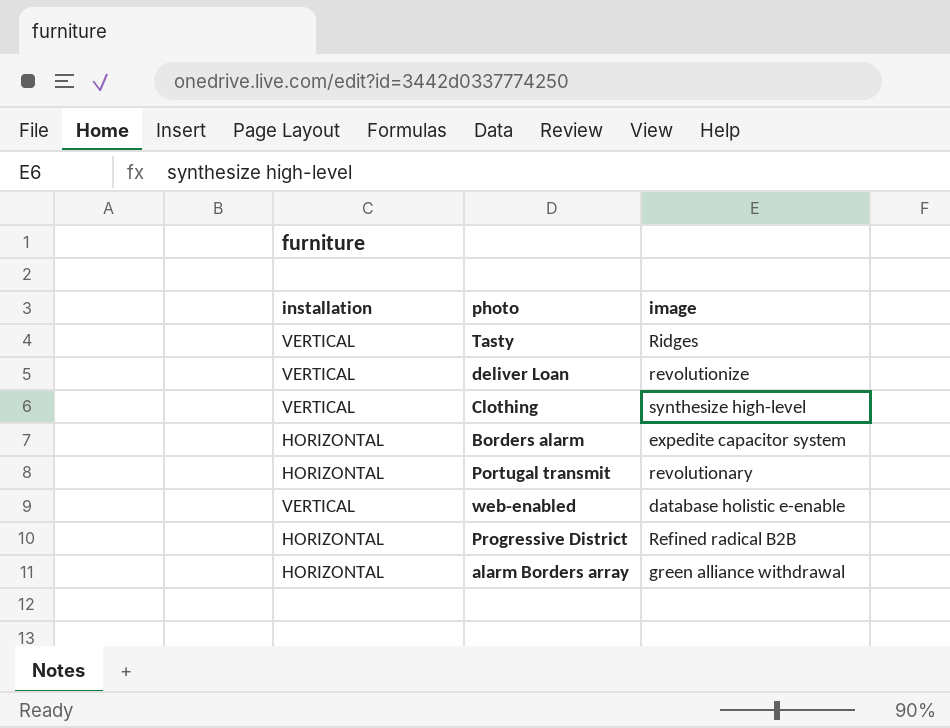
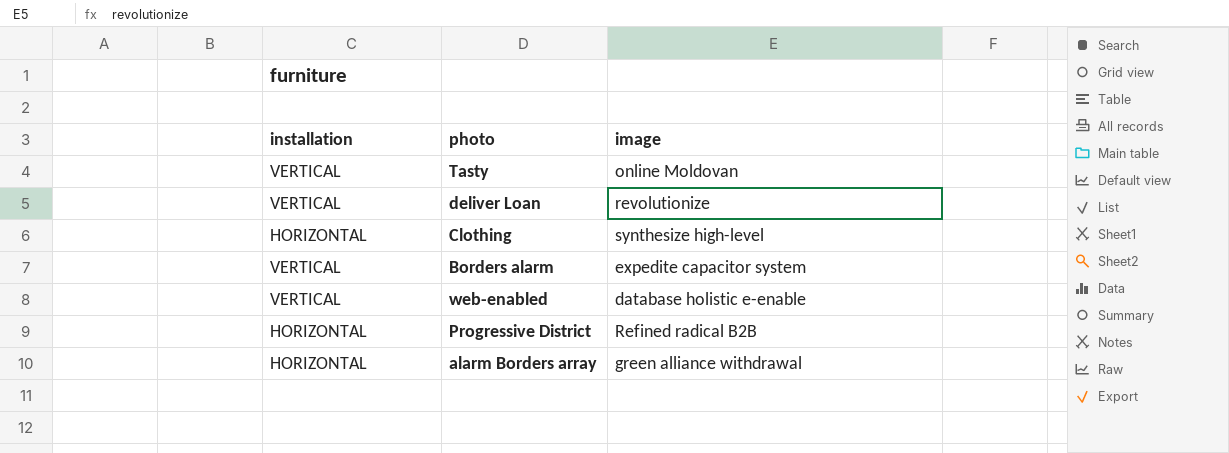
row Portugal transmit: HORIZONTAL | revolutionary -> none
Tasty | image: Ridges -> online Moldovan
Clothing | installation: VERTICAL -> HORIZONTAL
Borders alarm | installation: HORIZONTAL -> VERTICAL

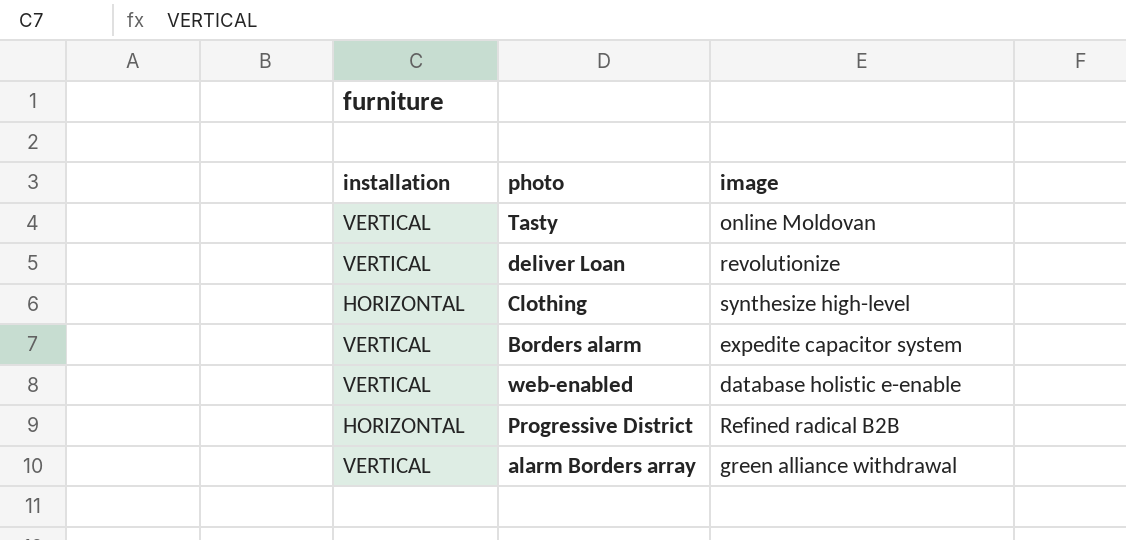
alarm Borders array | installation: HORIZONTAL -> VERTICAL

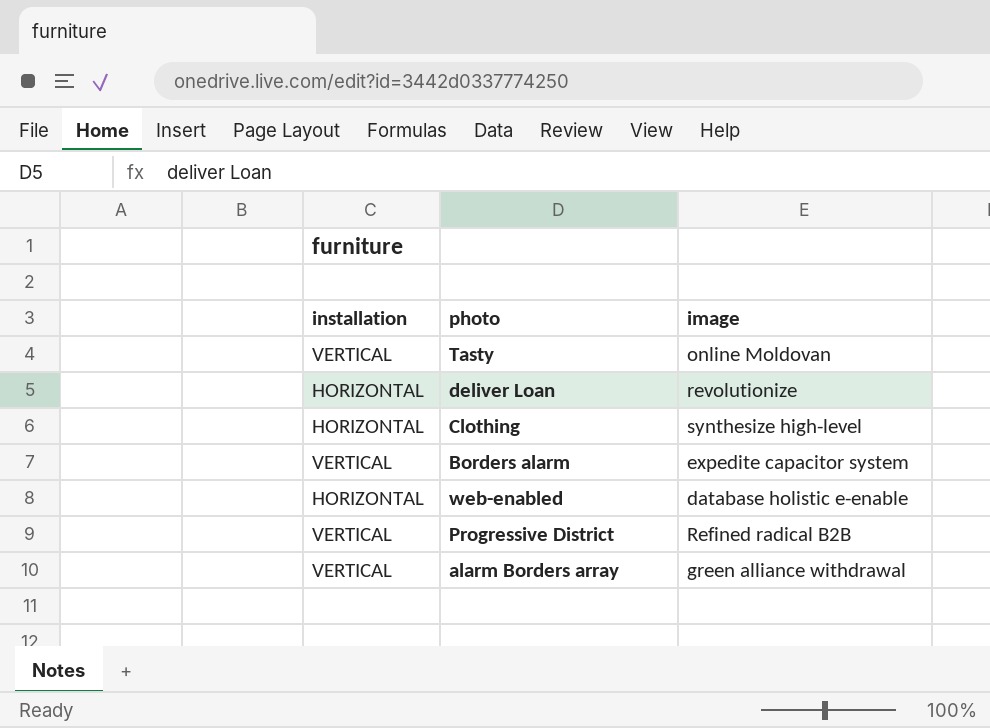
deliver Loan | installation: VERTICAL -> HORIZONTAL
web-enabled | installation: VERTICAL -> HORIZONTAL
Progressive District | installation: HORIZONTAL -> VERTICAL

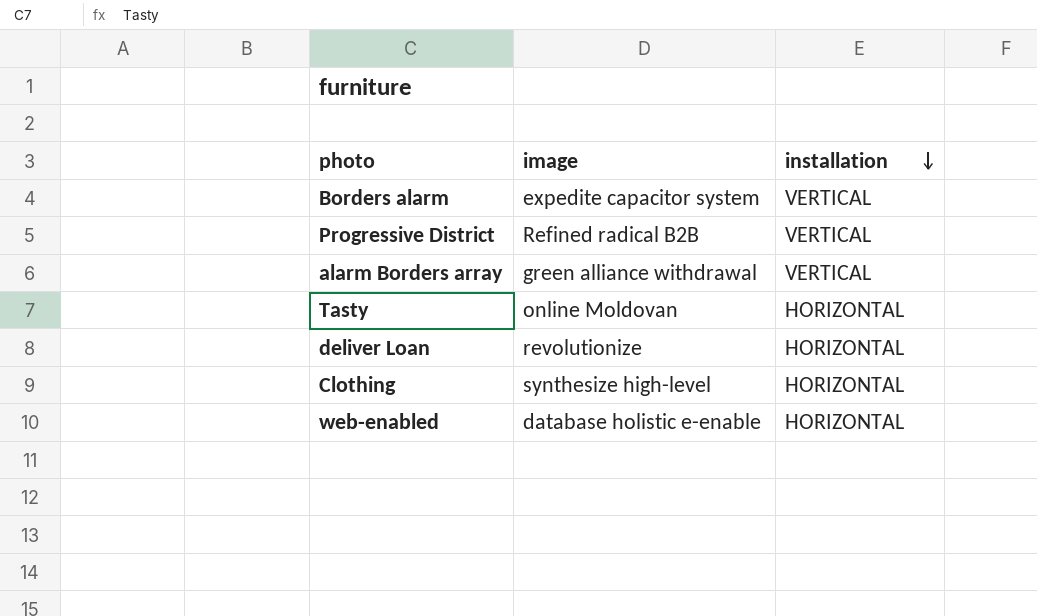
row order: none -> installation descending
column installation | position: 1 -> 3
Tasty | installation: VERTICAL -> HORIZONTAL

